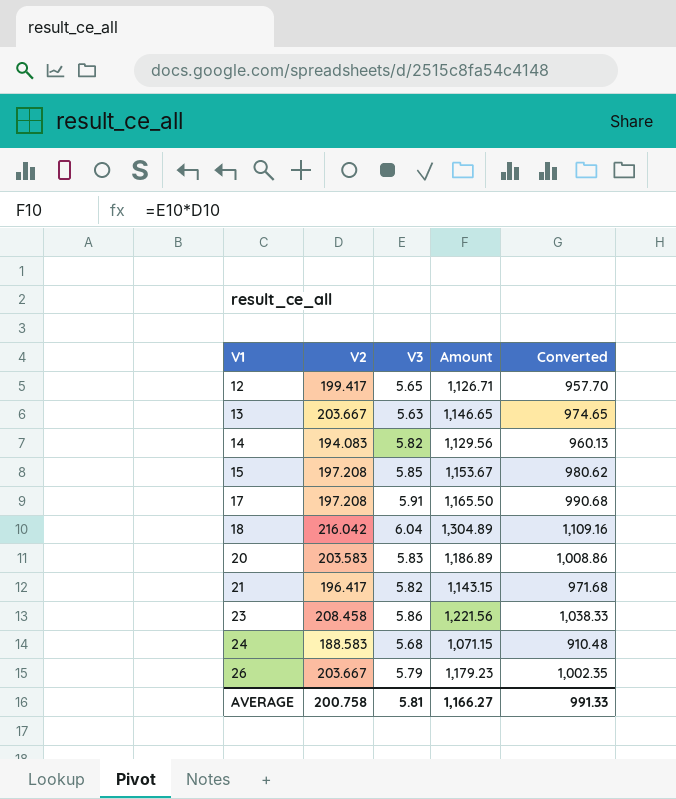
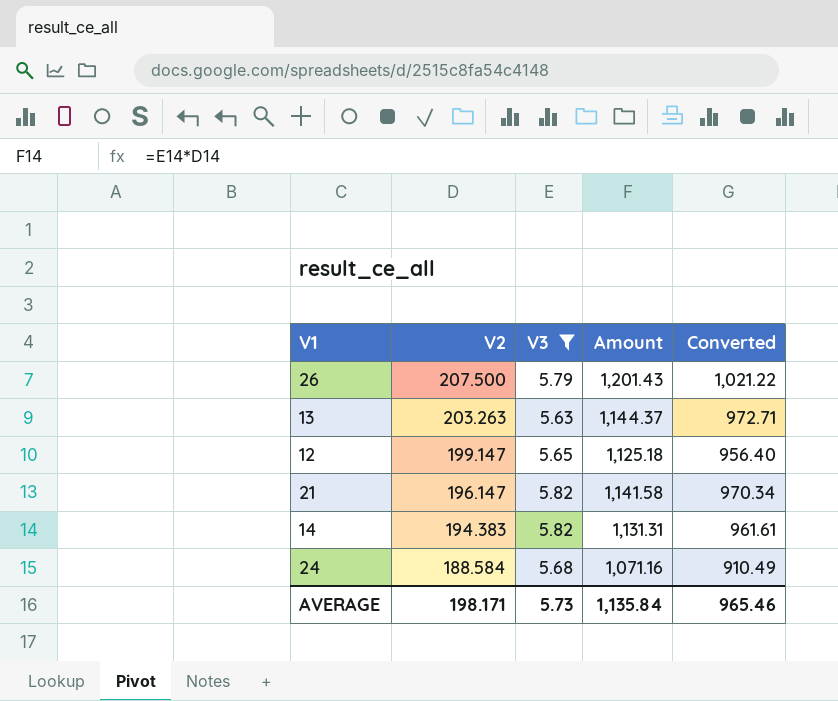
filter: none -> V3 <= 5.82
row order: V1 ascending -> V2 descending
26 | V2: 203.667 -> 207.500
26 | Amount: 1,179.23 -> 1,201.43
26 | Converted: 1,002.35 -> 1,021.22
13 | V2: 203.667 -> 203.263
13 | Amount: 1,146.65 -> 1,144.37
13 | Converted: 974.65 -> 972.71
12 | V2: 199.417 -> 199.147
12 | Amount: 1,126.71 -> 1,125.18
12 | Converted: 957.70 -> 956.40
21 | V2: 196.417 -> 196.147
21 | Amount: 1,143.15 -> 1,141.58
21 | Converted: 971.68 -> 970.34
14 | V2: 194.083 -> 194.383
14 | Amount: 1,129.56 -> 1,131.31
14 | Converted: 960.13 -> 961.61
24 | V2: 188.583 -> 188.584
24 | Amount: 1,071.15 -> 1,071.16
24 | Converted: 910.48 -> 910.49
AVERAGE | V2: 200.758 -> 198.171
AVERAGE | V3: 5.81 -> 5.73
AVERAGE | Amount: 1,166.27 -> 1,135.84
AVERAGE | Converted: 991.33 -> 965.46

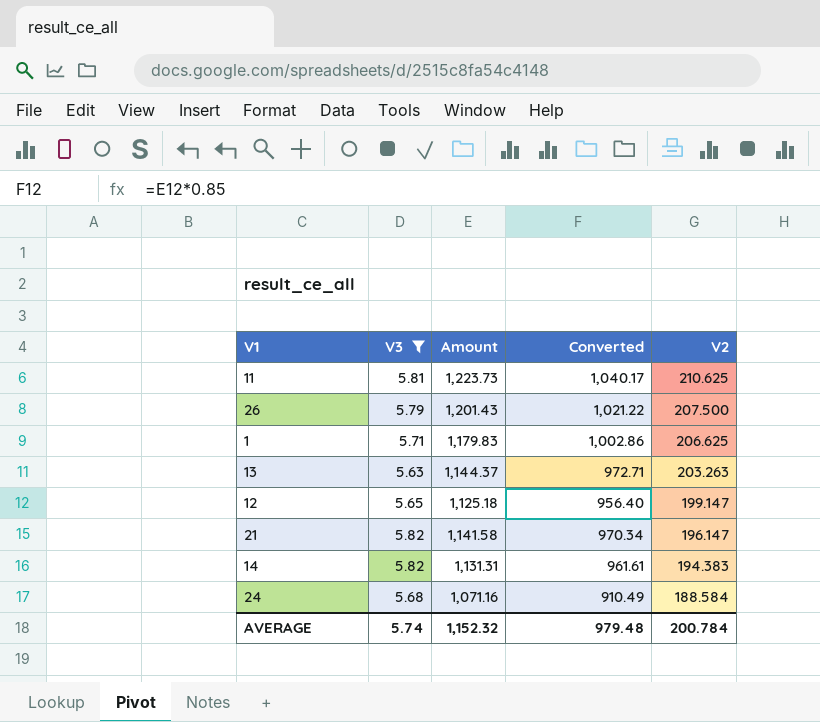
column V2 | position: 2 -> 5
row 11: none -> 5.81 | 1,223.73 | 1,040.17 | 210.625
row 1: none -> 5.71 | 1,179.83 | 1,002.86 | 206.625
AVERAGE | V3: 5.73 -> 5.74
AVERAGE | Amount: 1,135.84 -> 1,152.32
AVERAGE | Converted: 965.46 -> 979.48
AVERAGE | V2: 198.171 -> 200.784

